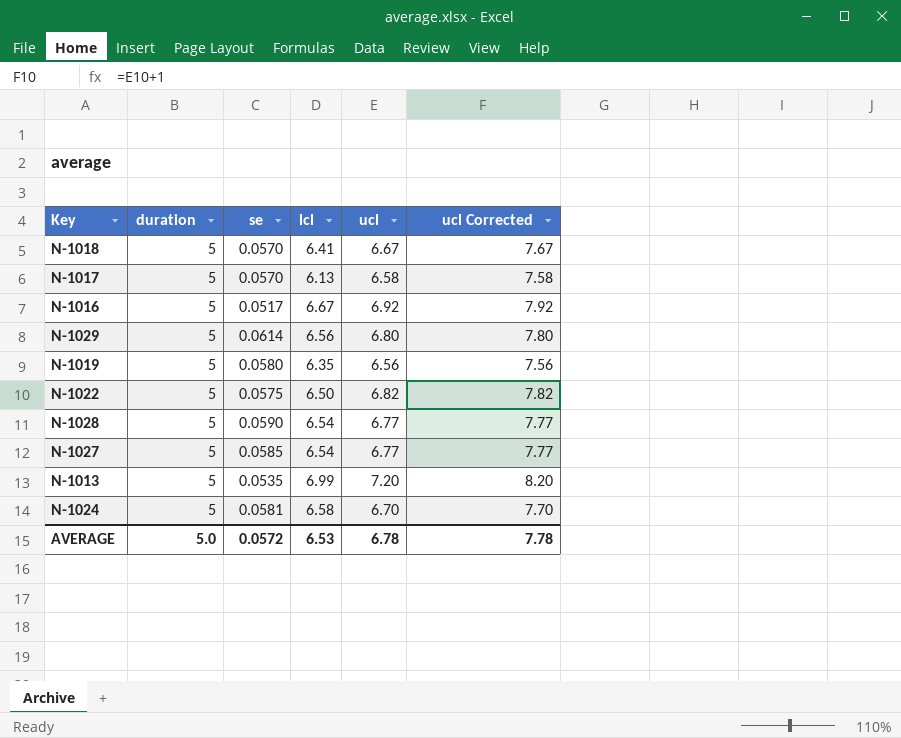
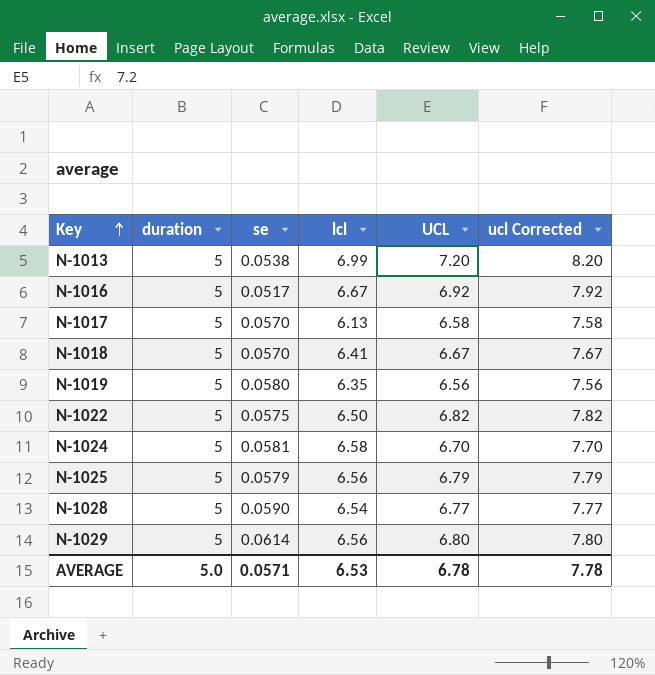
row order: none -> Key ascending
column name: ucl -> UCL
row N-1027: 5 | 0.0585 | 6.54 | 6.77 | 7.77 -> none
N-1013 | se: 0.0535 -> 0.0538
row N-1025: none -> 5 | 0.0579 | 6.56 | 6.79 | 7.79
AVERAGE | se: 0.0572 -> 0.0571

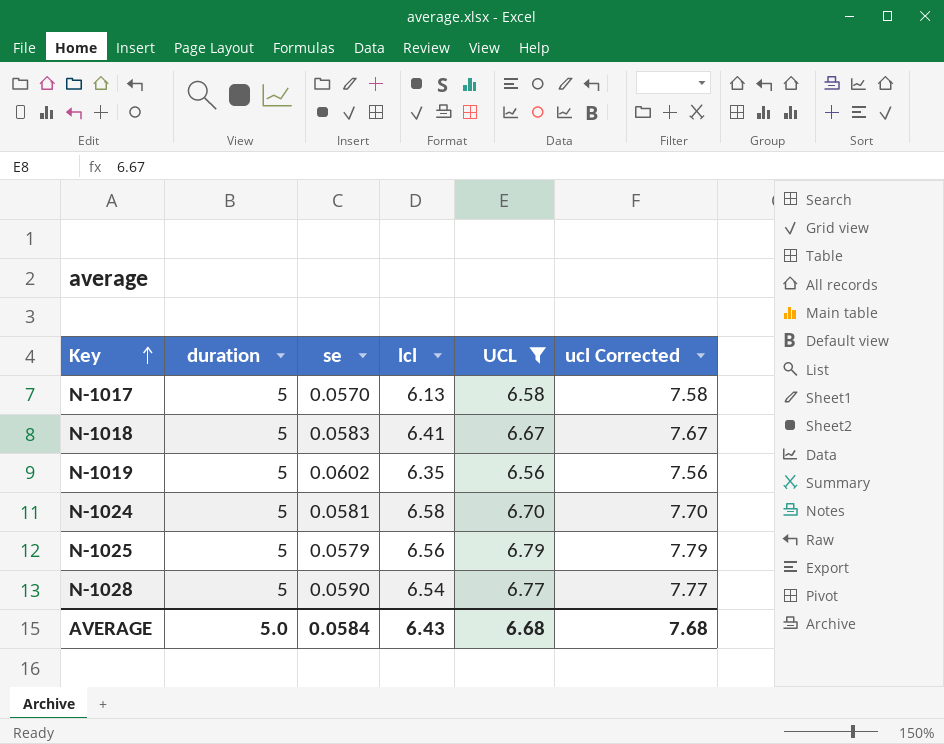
filter: none -> UCL <= 6.79
N-1018 | se: 0.0570 -> 0.0583
N-1019 | se: 0.0580 -> 0.0602
AVERAGE | se: 0.0571 -> 0.0584
AVERAGE | lcl: 6.53 -> 6.43
AVERAGE | UCL: 6.78 -> 6.68
AVERAGE | ucl Corrected: 7.78 -> 7.68

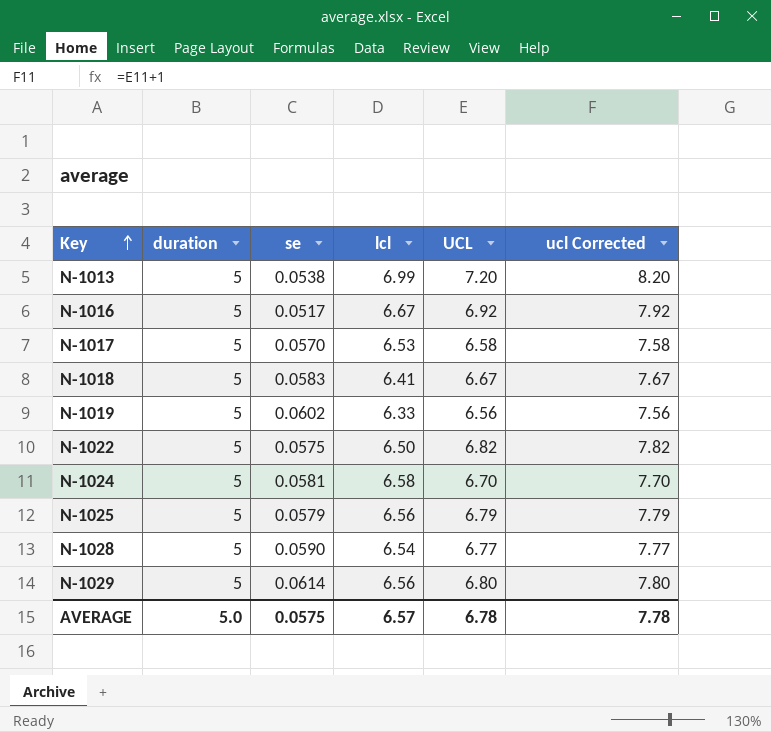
filter: UCL <= 6.79 -> none
N-1017 | lcl: 6.13 -> 6.53
N-1019 | lcl: 6.35 -> 6.33
AVERAGE | se: 0.0584 -> 0.0575
AVERAGE | lcl: 6.43 -> 6.57
AVERAGE | UCL: 6.68 -> 6.78
AVERAGE | ucl Corrected: 7.68 -> 7.78

